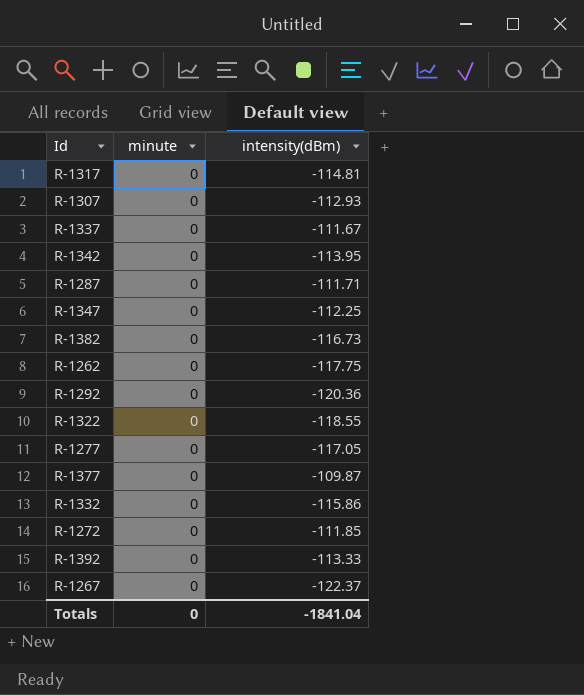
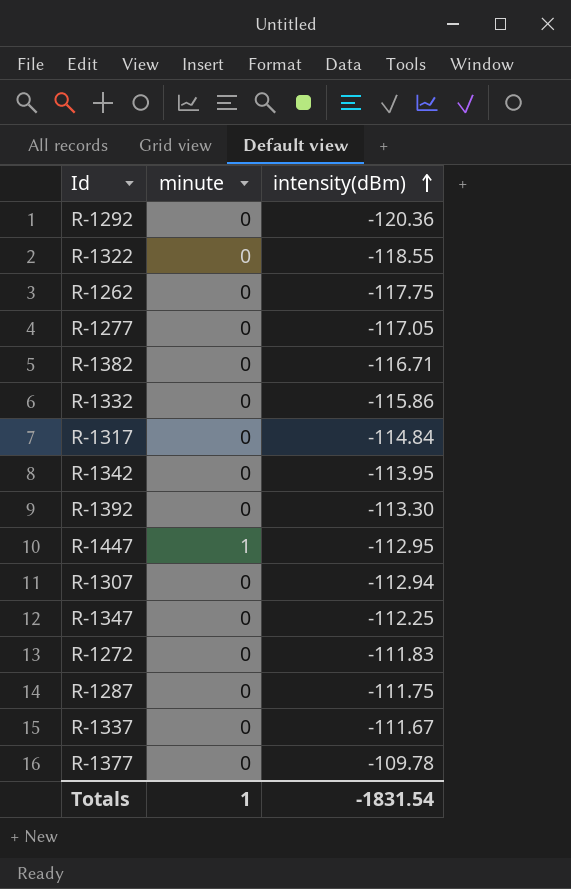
row order: none -> intensity(dBm) ascending
row R-1267: 0 | -122.37 -> none
R-1382 | intensity(dBm): -116.73 -> -116.71
R-1317 | intensity(dBm): -114.81 -> -114.84
R-1392 | intensity(dBm): -113.33 -> -113.30
row R-1447: none -> 1 | -112.95
R-1307 | intensity(dBm): -112.93 -> -112.94
R-1272 | intensity(dBm): -111.85 -> -111.83
R-1287 | intensity(dBm): -111.71 -> -111.75
R-1377 | intensity(dBm): -109.87 -> -109.78
Totals | minute: 0 -> 1
Totals | intensity(dBm): -1841.04 -> -1831.54

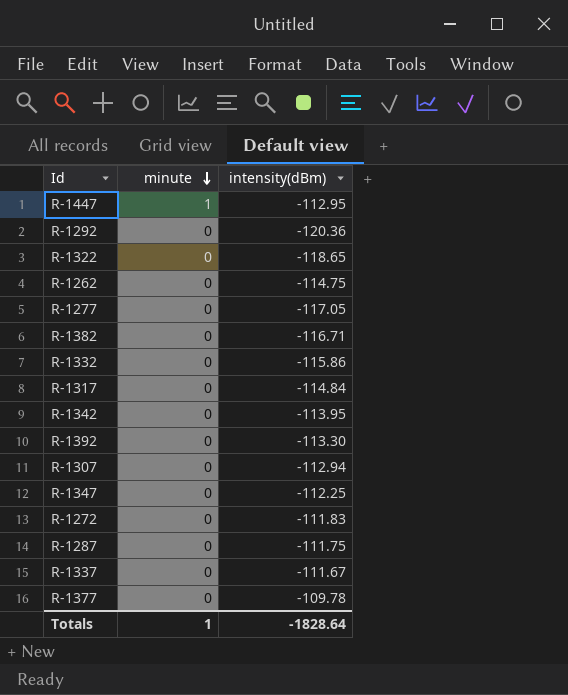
row order: intensity(dBm) ascending -> minute descending
R-1322 | intensity(dBm): -118.55 -> -118.65
R-1262 | intensity(dBm): -117.75 -> -114.75
Totals | intensity(dBm): -1831.54 -> -1828.64

